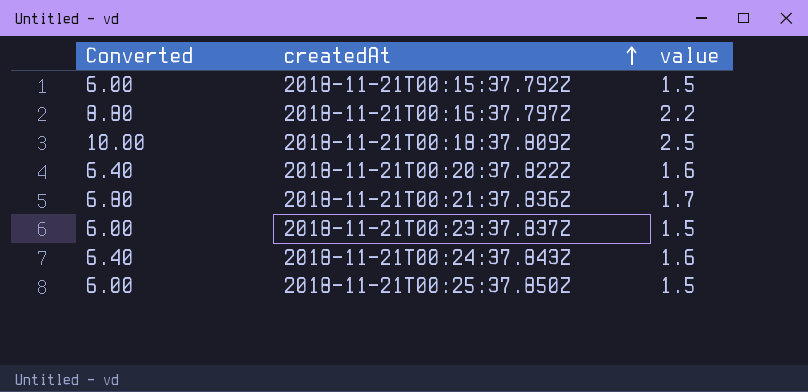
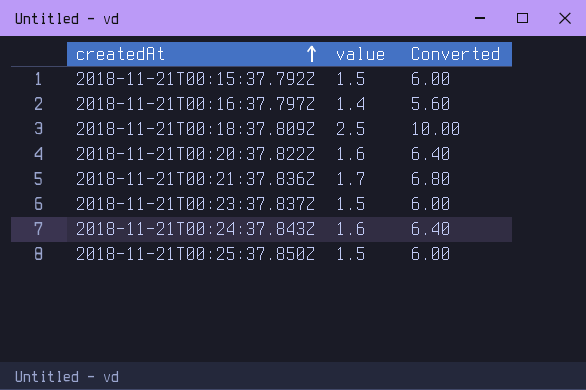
column Converted | position: 1 -> 3
2018-11-21T00:16:37.797Z | value: 2.2 -> 1.4
2018-11-21T00:16:37.797Z | Converted: 8.80 -> 5.60

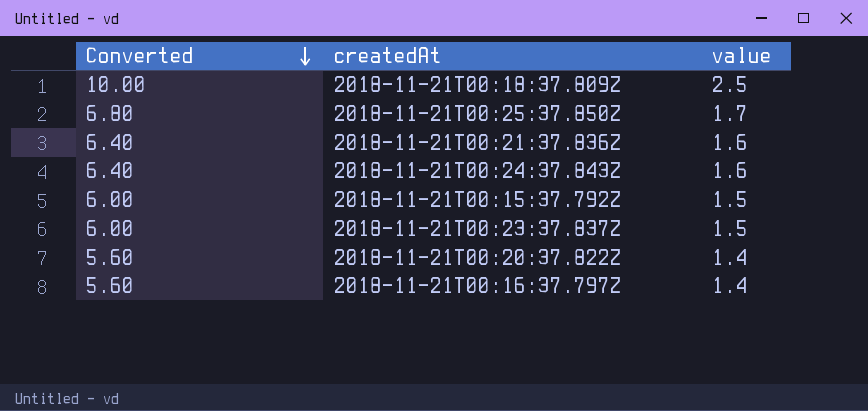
row order: createdAt ascending -> Converted descending
column Converted | position: 3 -> 1
2018-11-21T00:25:37.850Z | Converted: 6.00 -> 6.80
2018-11-21T00:25:37.850Z | value: 1.5 -> 1.7
2018-11-21T00:21:37.836Z | Converted: 6.80 -> 6.40
2018-11-21T00:21:37.836Z | value: 1.7 -> 1.6
2018-11-21T00:20:37.822Z | Converted: 6.40 -> 5.60
2018-11-21T00:20:37.822Z | value: 1.6 -> 1.4

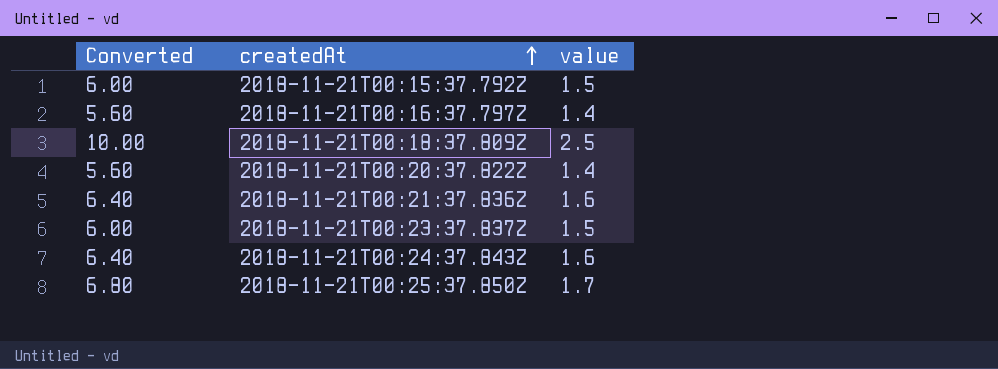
row order: Converted descending -> createdAt ascending

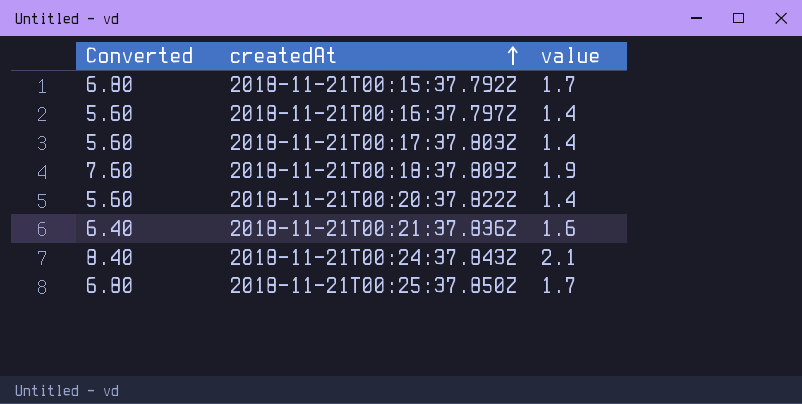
row 2018-11-21T00:23:37.837Z: 6.00 | 1.5 -> none
2018-11-21T00:15:37.792Z | Converted: 6.00 -> 6.80
2018-11-21T00:15:37.792Z | value: 1.5 -> 1.7
row 2018-11-21T00:17:37.803Z: none -> 5.60 | 1.4
2018-11-21T00:18:37.809Z | Converted: 10.00 -> 7.60
2018-11-21T00:18:37.809Z | value: 2.5 -> 1.9
2018-11-21T00:24:37.843Z | Converted: 6.40 -> 8.40
2018-11-21T00:24:37.843Z | value: 1.6 -> 2.1

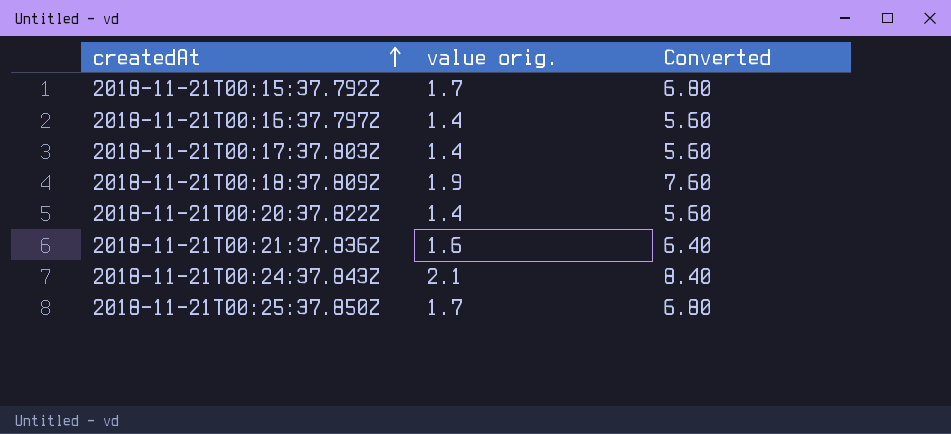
column name: value -> value orig.
column Converted | position: 1 -> 3

